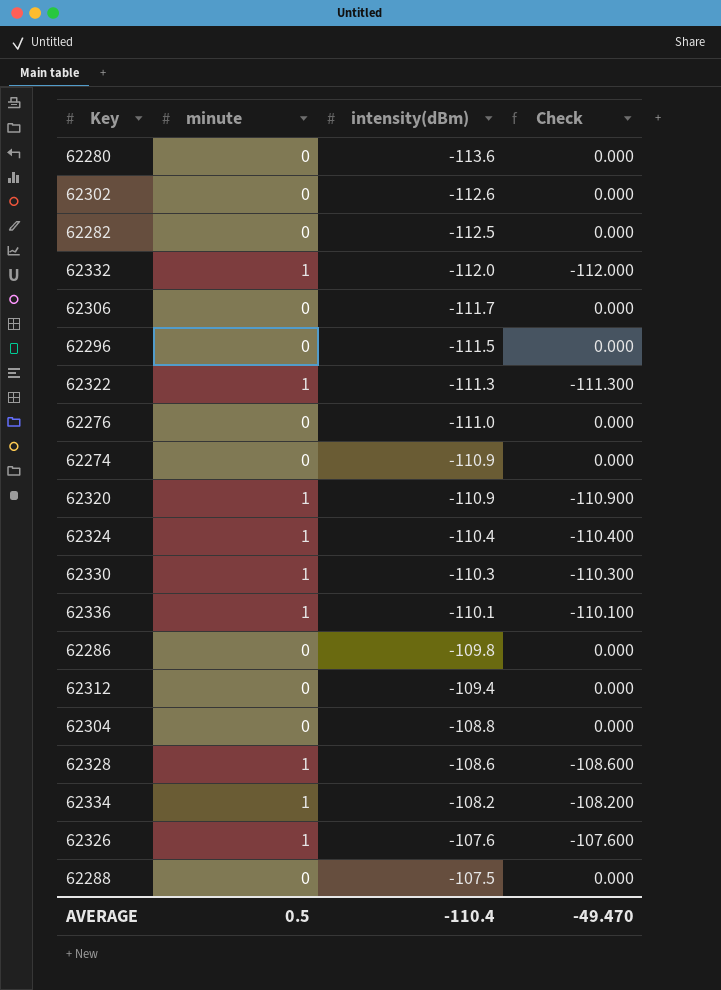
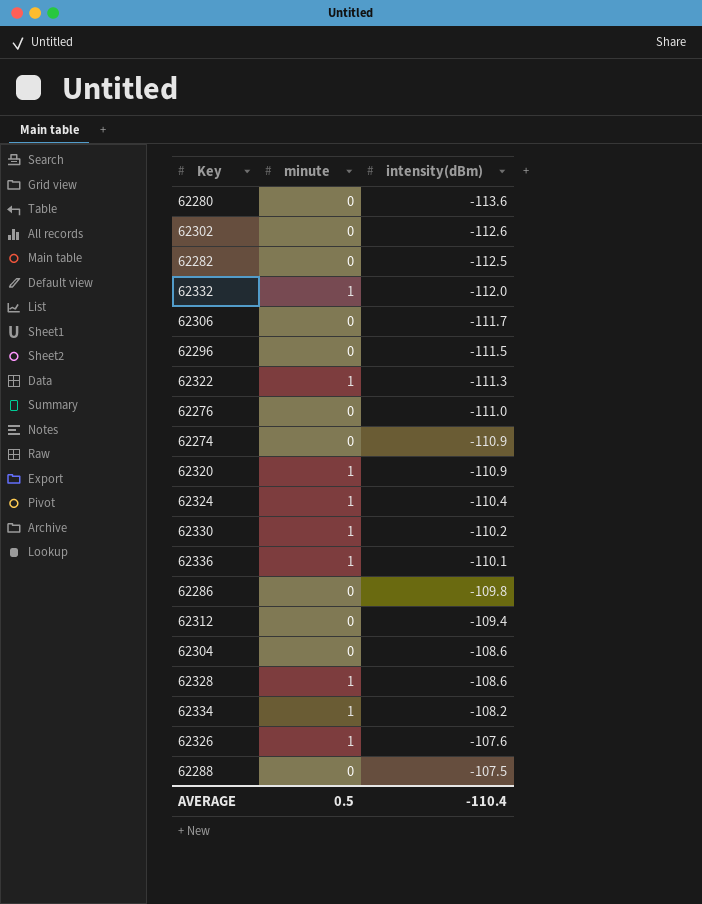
column Check | formula: [minute] * [intensity(dBm)] -> none
62330 | intensity(dBm): -110.3 -> -110.2
62304 | intensity(dBm): -108.8 -> -108.6

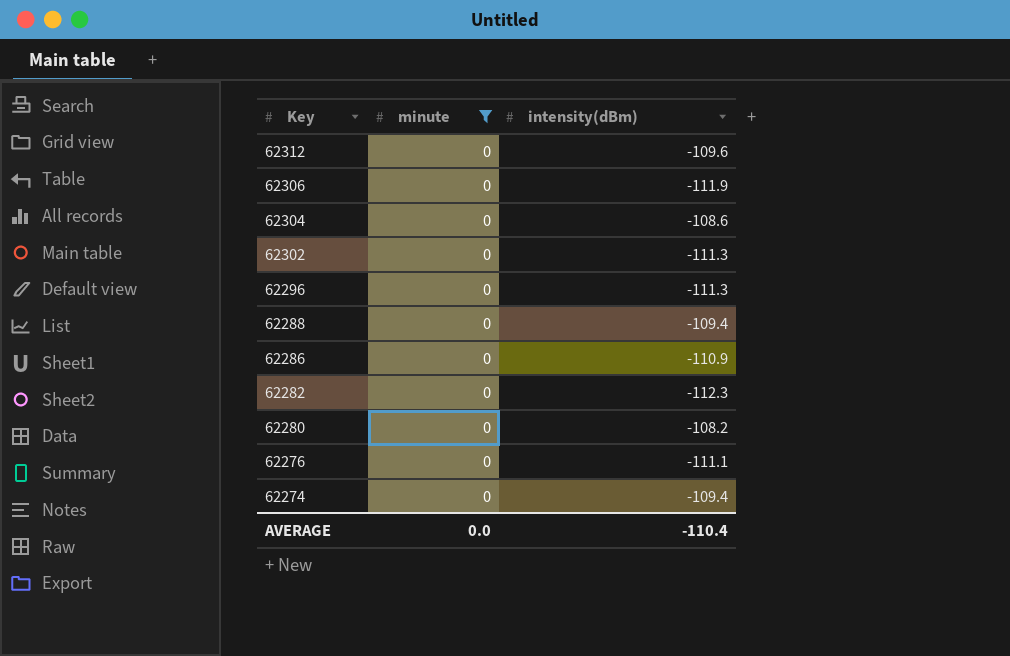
filter: none -> minute = 0
row order: intensity(dBm) ascending -> Key descending
62312 | intensity(dBm): -109.4 -> -109.6
62306 | intensity(dBm): -111.7 -> -111.9
62302 | intensity(dBm): -112.6 -> -111.3
62296 | intensity(dBm): -111.5 -> -111.3
62288 | intensity(dBm): -107.5 -> -109.4
62286 | intensity(dBm): -109.8 -> -110.9
62282 | intensity(dBm): -112.5 -> -112.3
62280 | intensity(dBm): -113.6 -> -108.2
62276 | intensity(dBm): -111.0 -> -111.1
62274 | intensity(dBm): -110.9 -> -109.4
AVERAGE | minute: 0.5 -> 0.0

